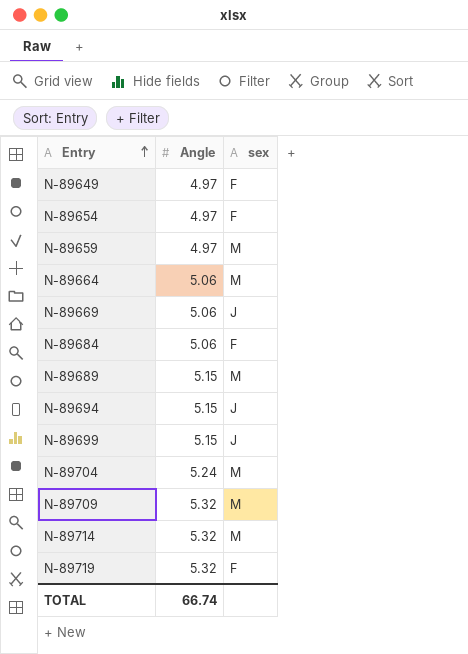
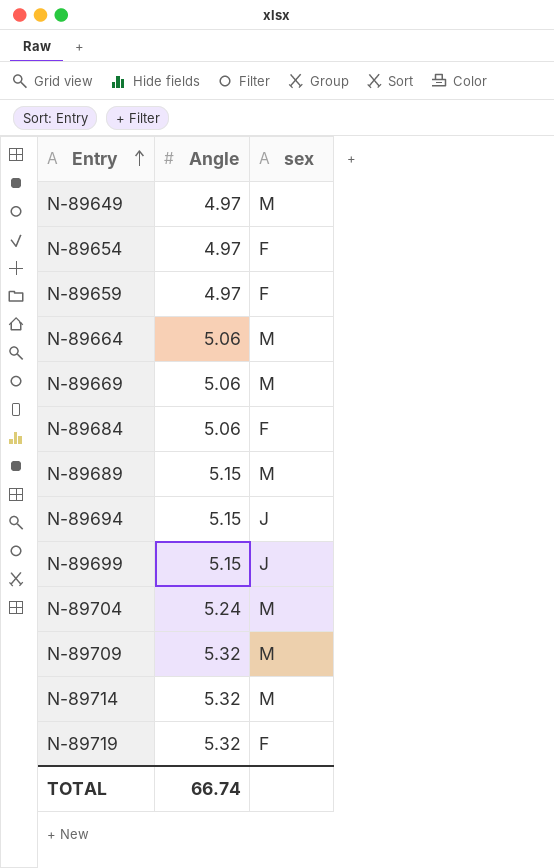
N-89649 | sex: F -> M
N-89659 | sex: M -> F
N-89669 | sex: J -> M

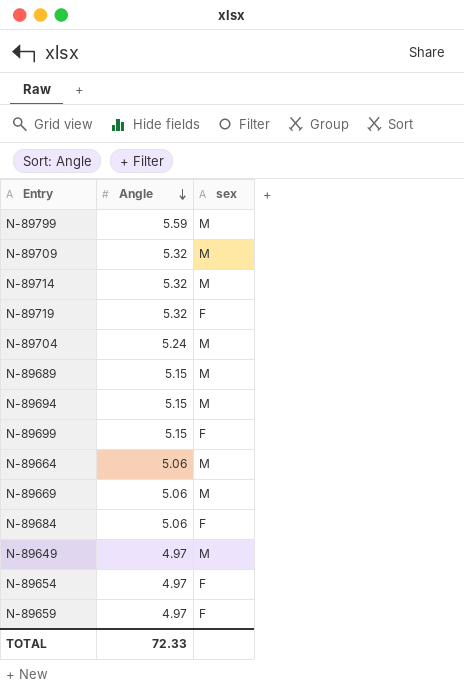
row order: Entry ascending -> Angle descending
row N-89799: none -> 5.59 | M
N-89694 | sex: J -> M
N-89699 | sex: J -> F
TOTAL | Angle: 66.74 -> 72.33

